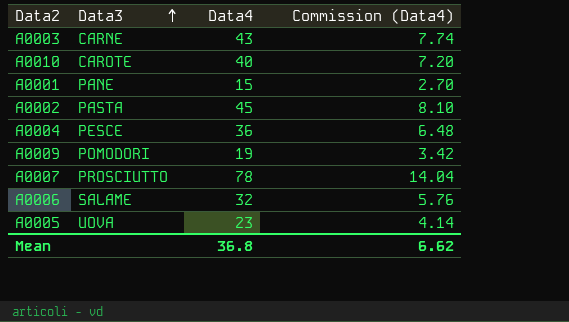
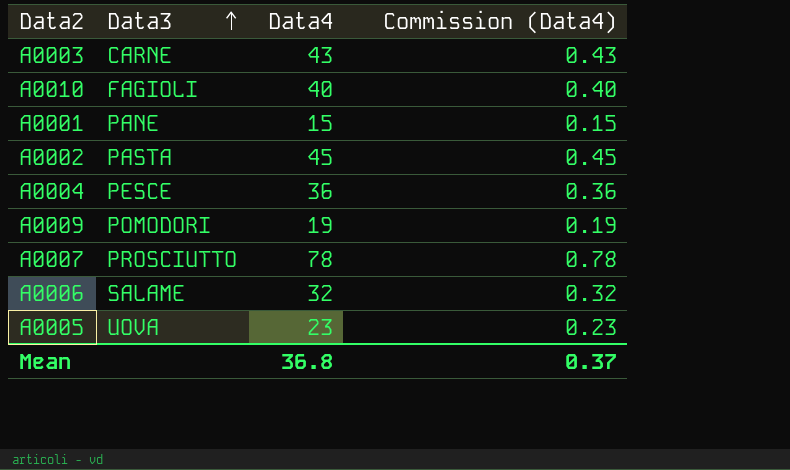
column Commission (Data4) | formula: [Data4] * 0.18 -> [Data4] * 0.01
A0010 | Data3: CAROTE -> FAGIOLI
Mean | Commission (Data4): 6.62 -> 0.37

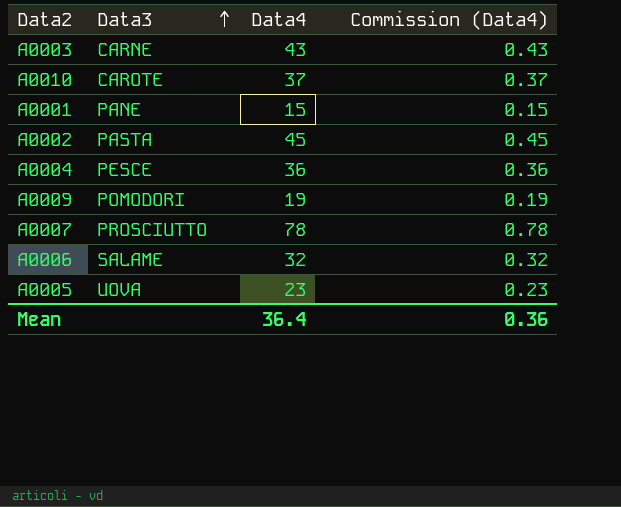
A0010 | Data3: FAGIOLI -> CAROTE
A0010 | Data4: 40 -> 37
A0010 | Commission (Data4): 0.40 -> 0.37
Mean | Data4: 36.8 -> 36.4
Mean | Commission (Data4): 0.37 -> 0.36

